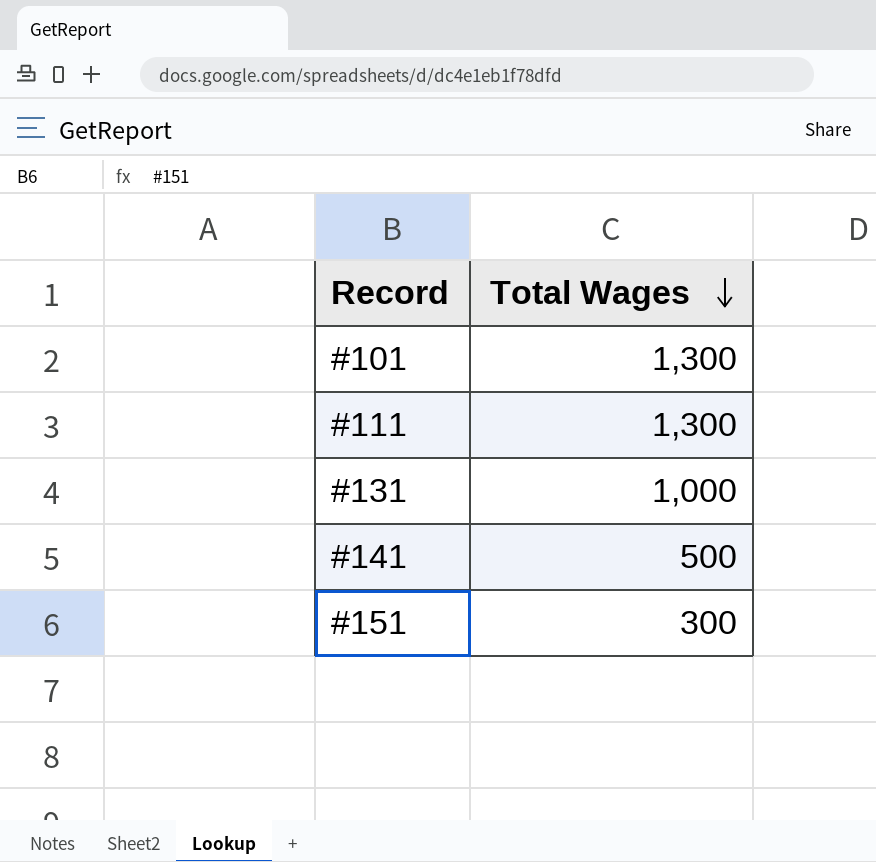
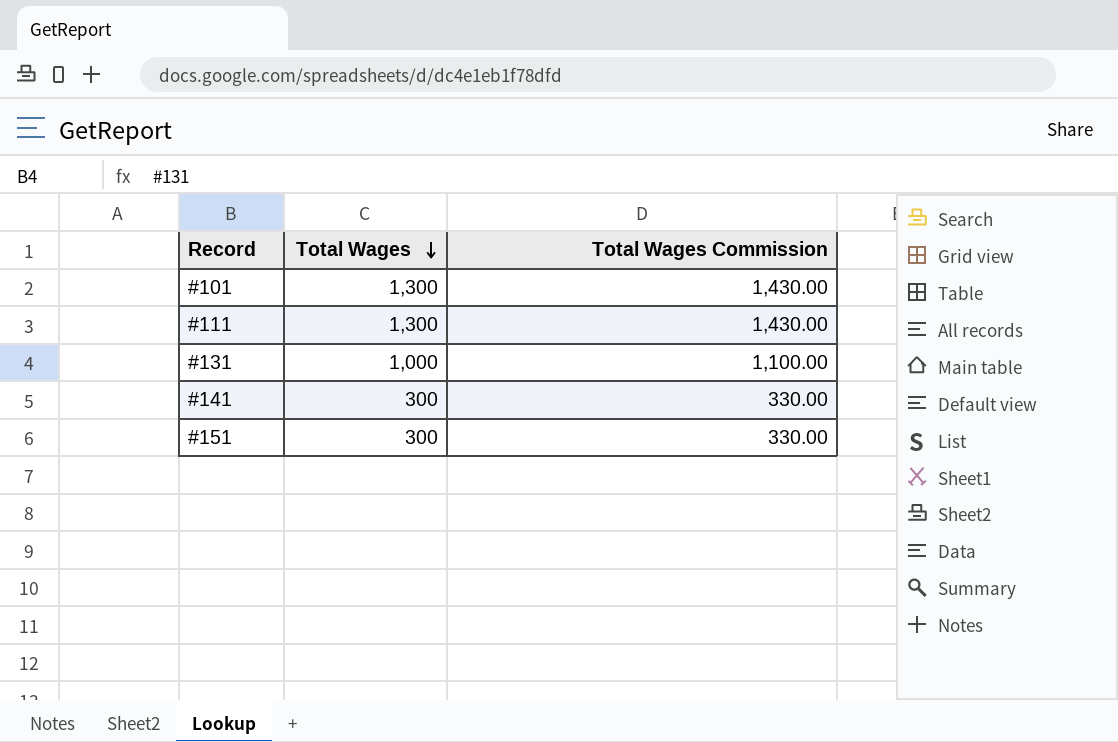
column Total Wages Commission | formula: none -> [Total Wages] * 1.1
#141 | Total Wages: 500 -> 300

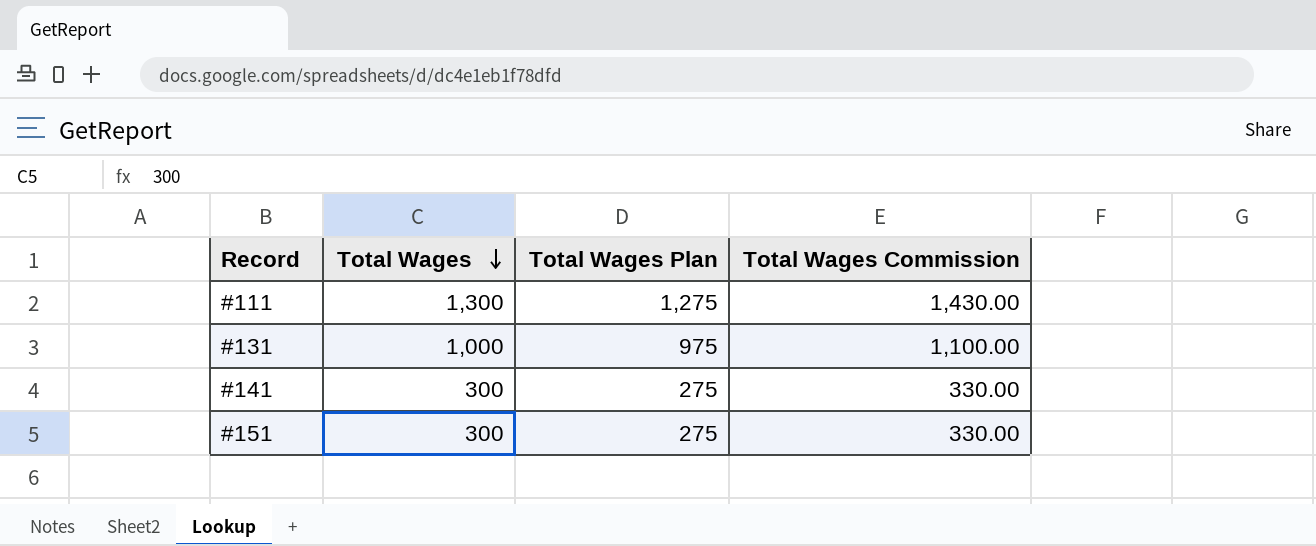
column Total Wages Plan | formula: none -> [Total Wages] - 25
row #101: 1,300 | 1,430.00 -> none

